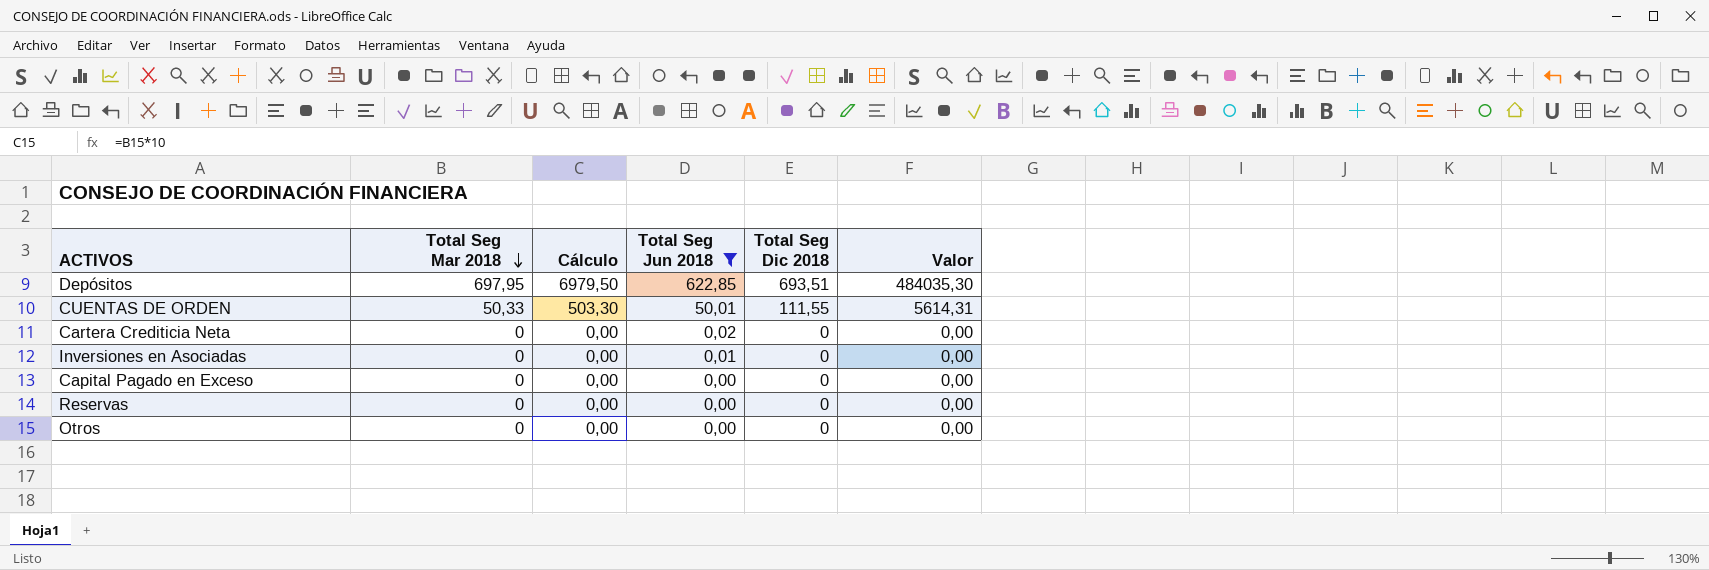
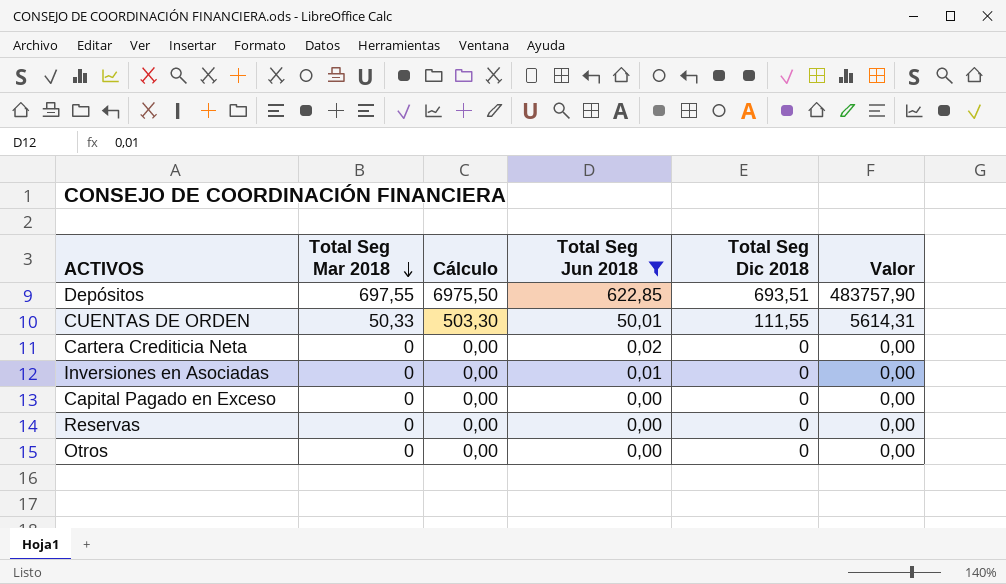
Depósitos | Total Seg Mar 2018: 697,95 -> 697,55
Depósitos | Cálculo: 6979,50 -> 6975,50
Depósitos | Valor: 484035,30 -> 483757,90

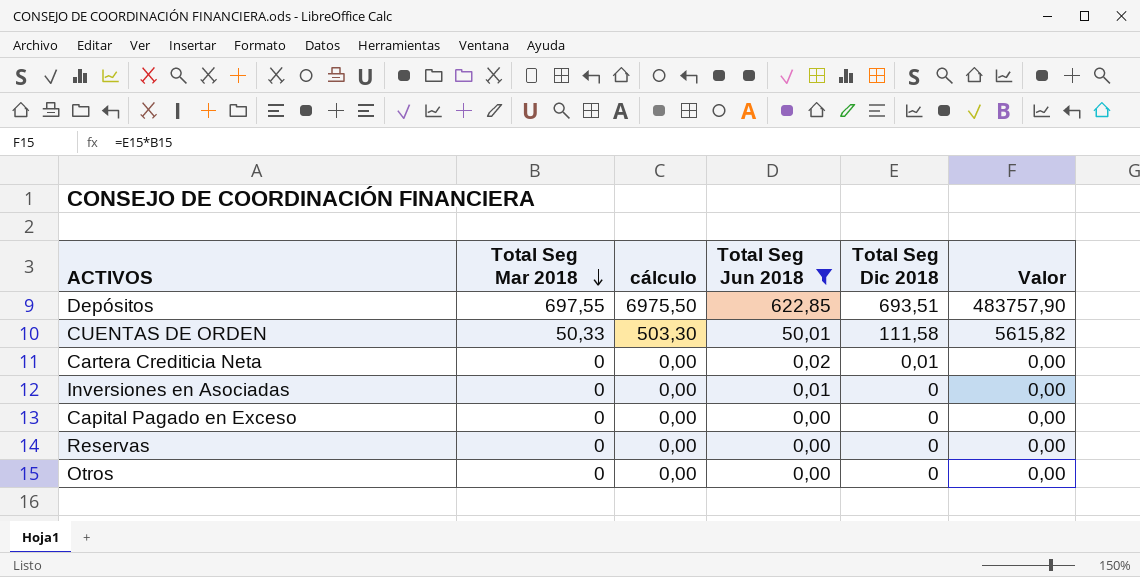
column name: Cálculo -> cálculo
CUENTAS DE ORDEN | Total Seg Dic 2018: 111,55 -> 111,58
CUENTAS DE ORDEN | Valor: 5614,31 -> 5615,82
Cartera Crediticia Neta | Total Seg Dic 2018: 0 -> 0,01

